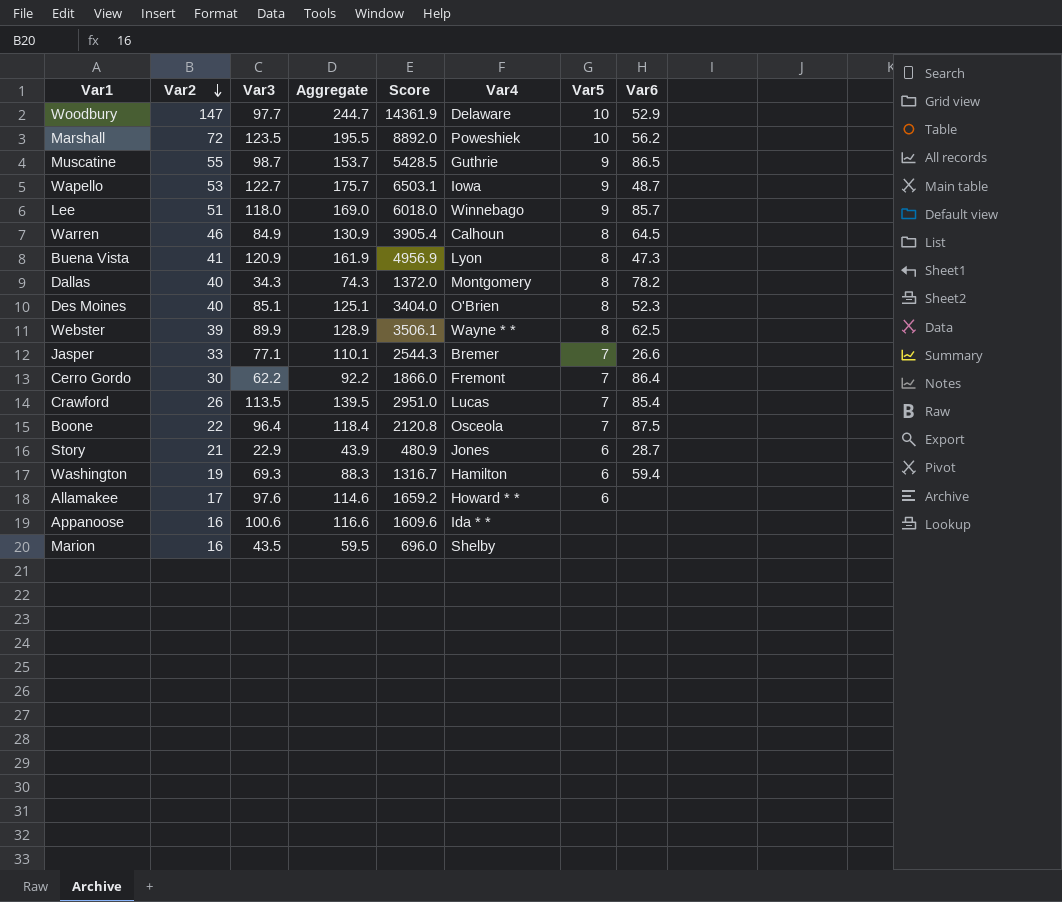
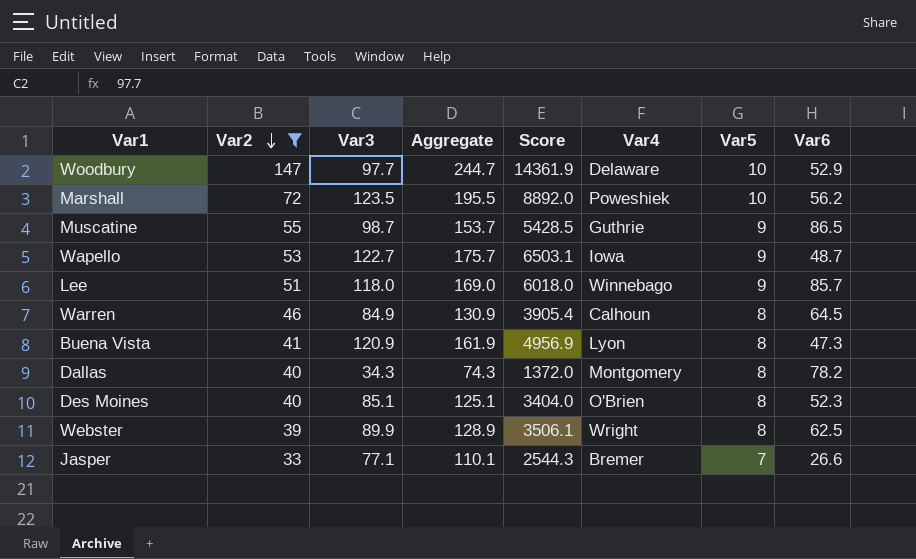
filter: none -> Var2 >= 33
Webster | Var4: Wayne * * -> Wright

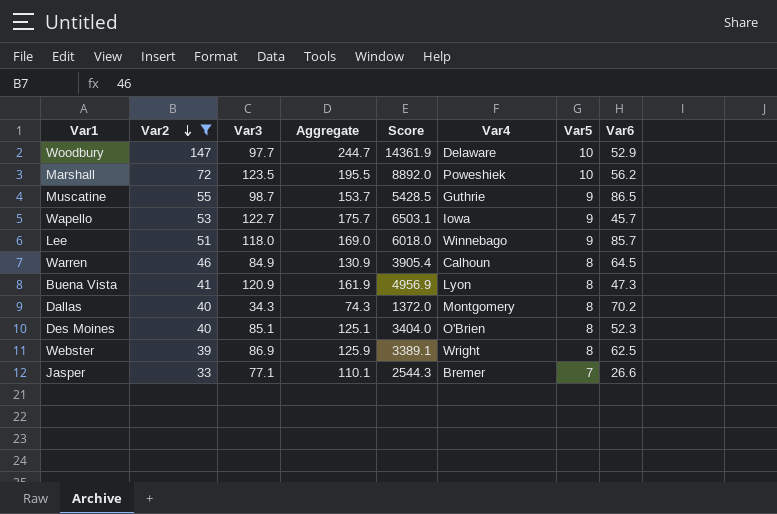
Wapello | Var6: 48.7 -> 45.7
Dallas | Var6: 78.2 -> 70.2
Webster | Var3: 89.9 -> 86.9
Webster | Aggregate: 128.9 -> 125.9
Webster | Score: 3506.1 -> 3389.1

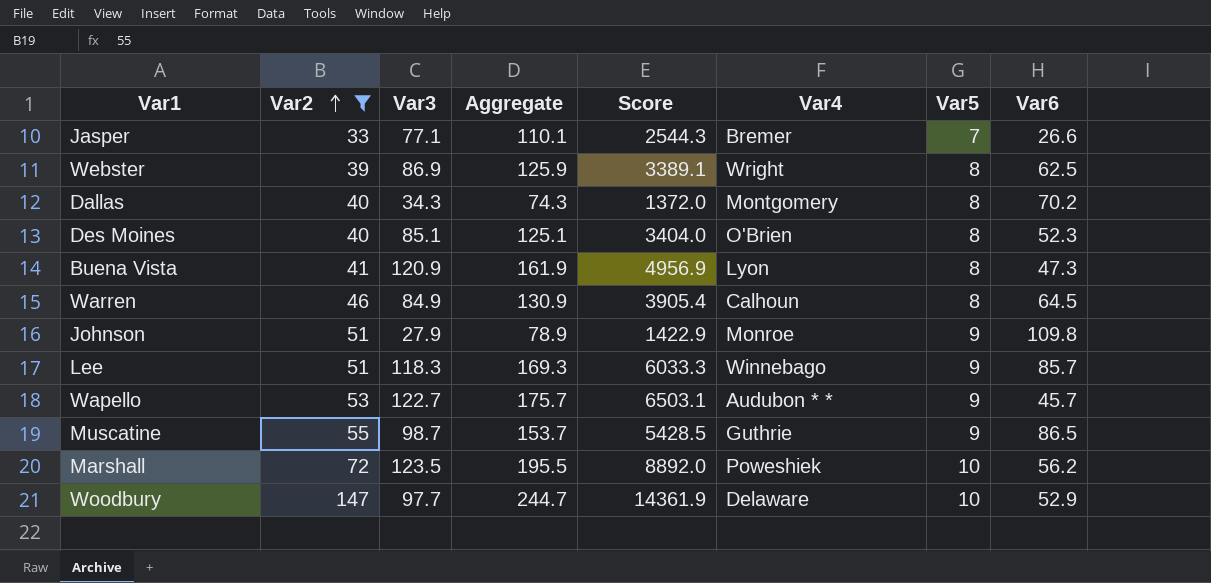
row order: Var2 descending -> Var2 ascending
row Johnson: none -> 51 | 27.9 | 78.9 | 1422.9 | Monroe | 9 | 109.8
Lee | Var3: 118.0 -> 118.3
Lee | Aggregate: 169.0 -> 169.3
Lee | Score: 6018.0 -> 6033.3
Wapello | Var4: Iowa -> Audubon * *

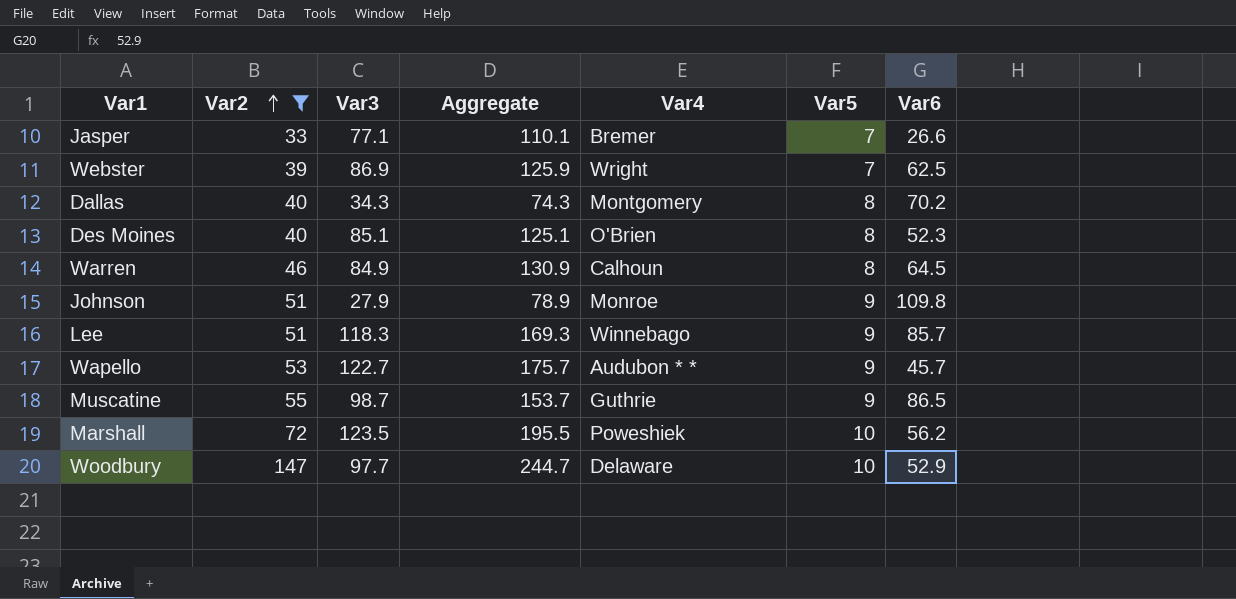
column Score | formula: [Var2] * [Var3] -> none
row Buena Vista: 41 | 120.9 | 161.9 | 4956.9 | Lyon | 8 | 47.3 -> none
Webster | Var5: 8 -> 7

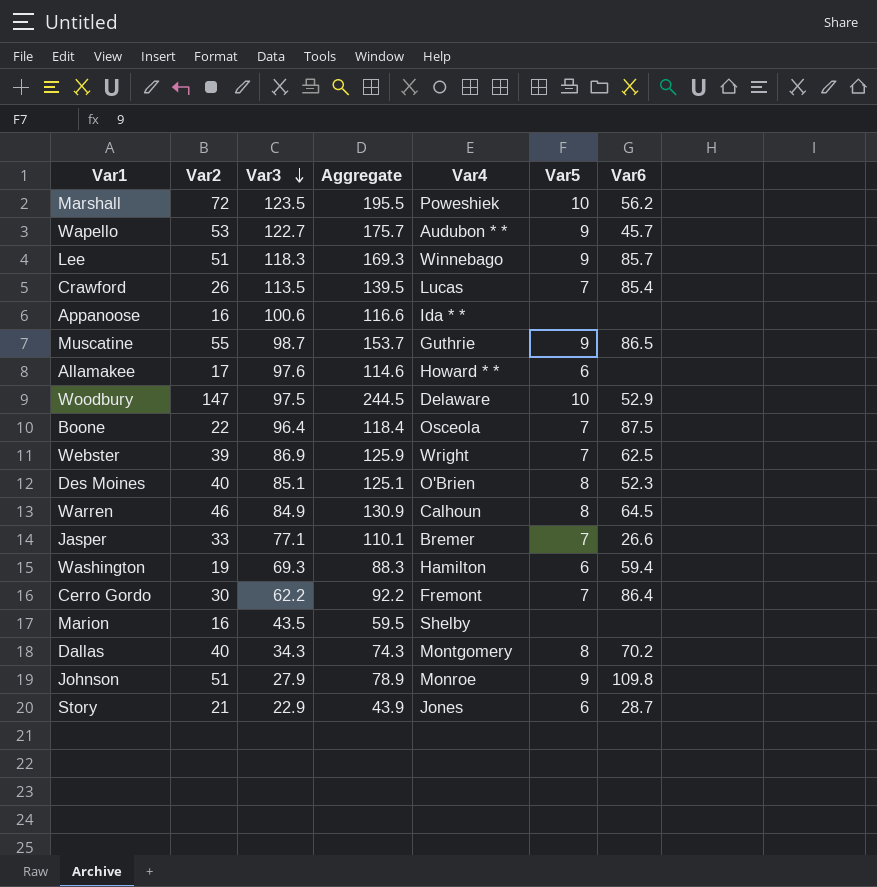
filter: Var2 >= 33 -> none
row order: Var2 ascending -> Var3 descending
Woodbury | Var3: 97.7 -> 97.5
Woodbury | Aggregate: 244.7 -> 244.5

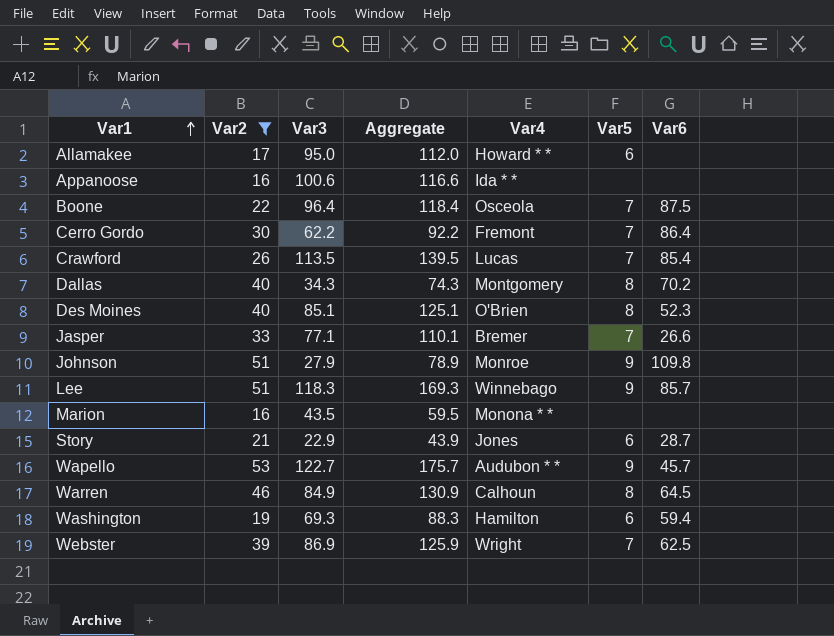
filter: none -> Var2 <= 53
row order: Var3 descending -> Var1 ascending
Allamakee | Var3: 97.6 -> 95.0
Allamakee | Aggregate: 114.6 -> 112.0
Marion | Var4: Shelby -> Monona * *

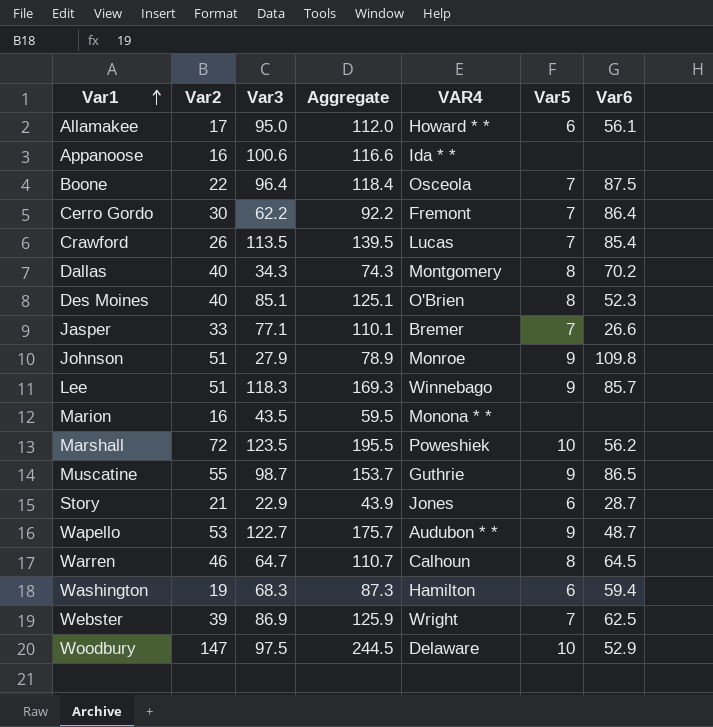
filter: Var2 <= 53 -> none
column name: Var4 -> VAR4
Allamakee | Var6: none -> 56.1
Wapello | Var6: 45.7 -> 48.7
Warren | Var3: 84.9 -> 64.7
Warren | Aggregate: 130.9 -> 110.7
Washington | Var3: 69.3 -> 68.3
Washington | Aggregate: 88.3 -> 87.3

